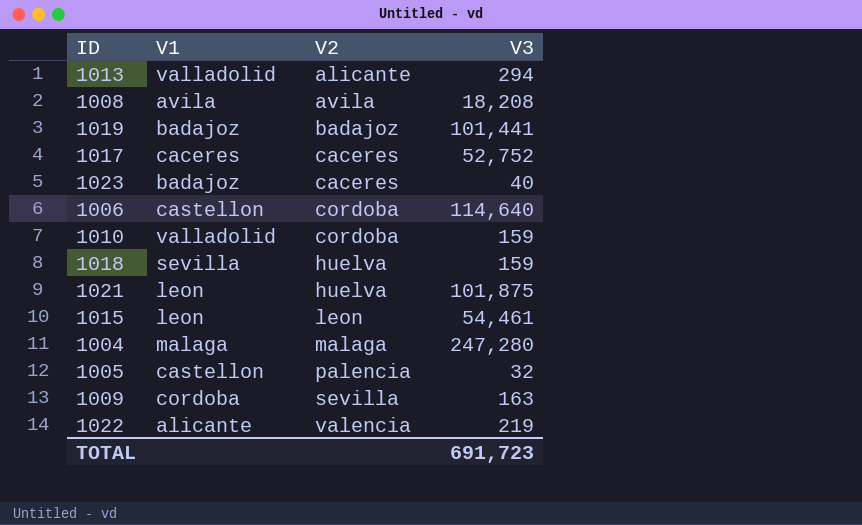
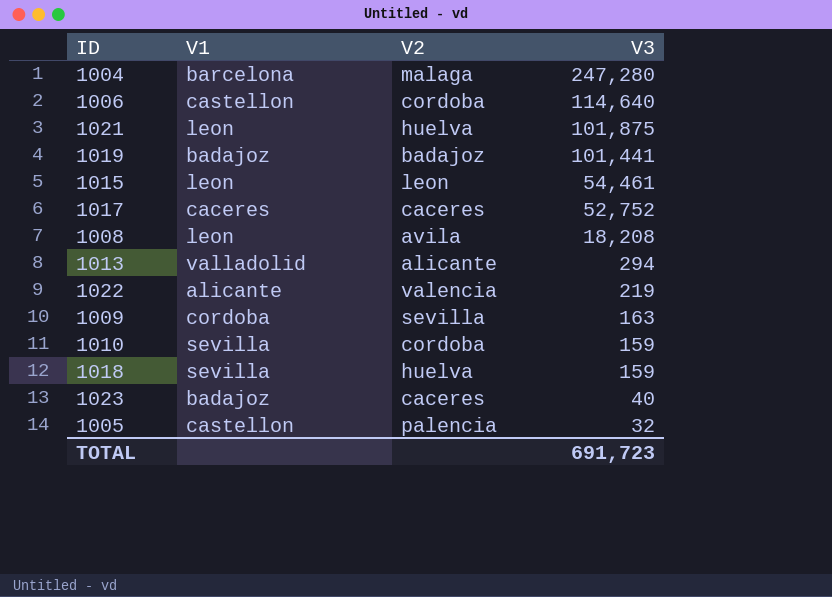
row order: V2 ascending -> V3 descending
1004 | V1: malaga -> barcelona
1008 | V1: avila -> leon
1010 | V1: valladolid -> sevilla

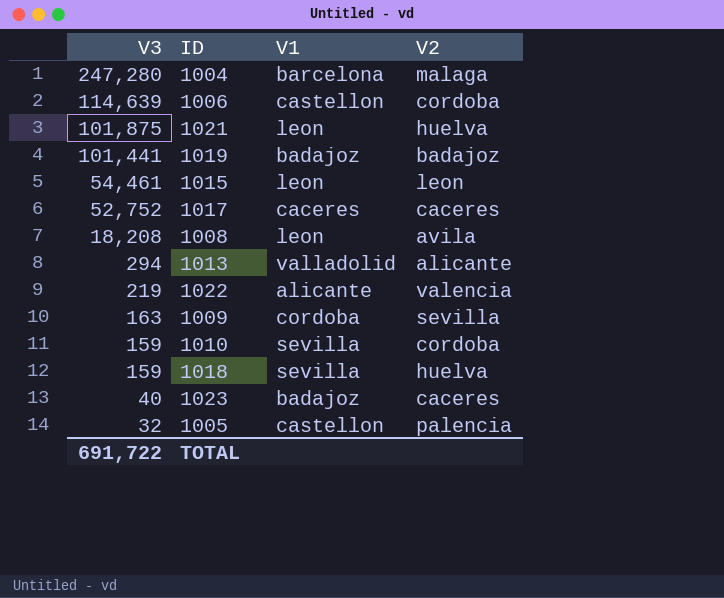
column V3 | position: 4 -> 1
1006 | V3: 114,640 -> 114,639
TOTAL | V3: 691,723 -> 691,722

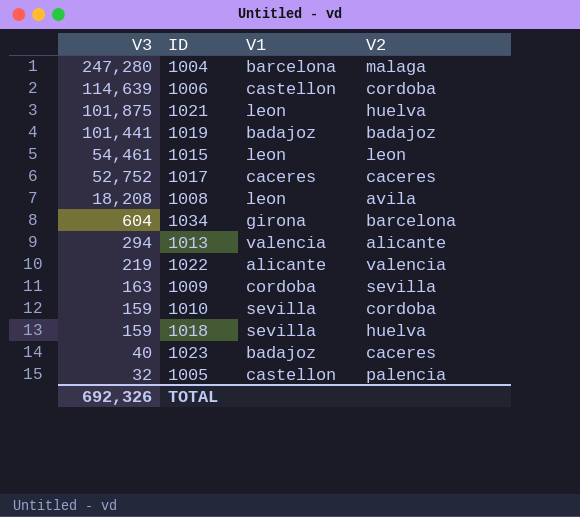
row 1034: none -> 604 | girona | barcelona
1013 | V1: valladolid -> valencia
TOTAL | V3: 691,722 -> 692,326

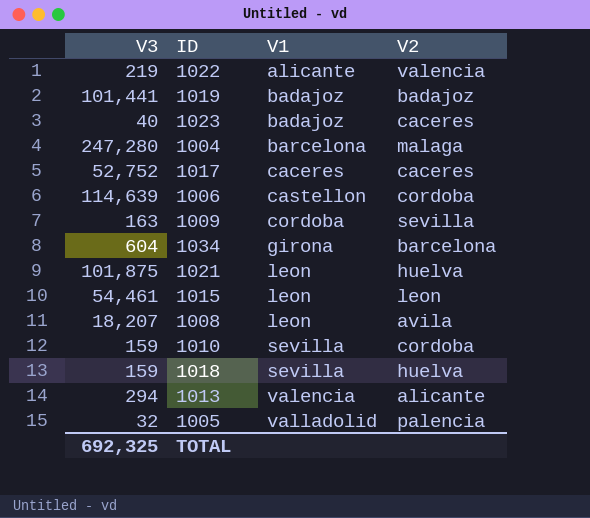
row order: V3 descending -> V1 ascending
1008 | V3: 18,208 -> 18,207
1005 | V1: castellon -> valladolid
TOTAL | V3: 692,326 -> 692,325

